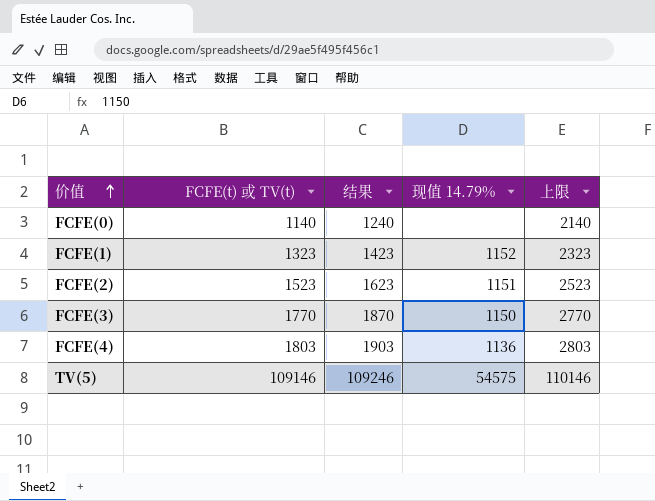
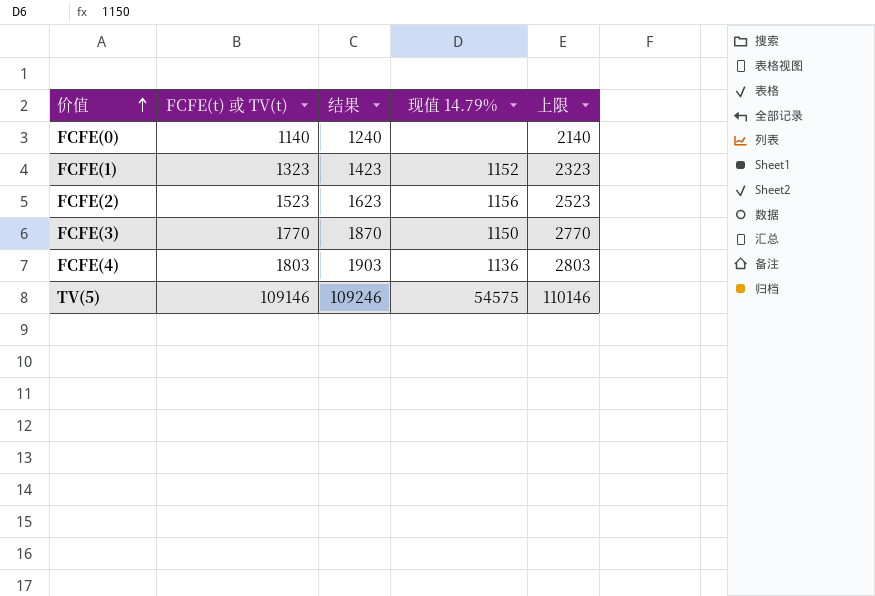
FCFE(2) | 现值 14.79%: 1151 -> 1156

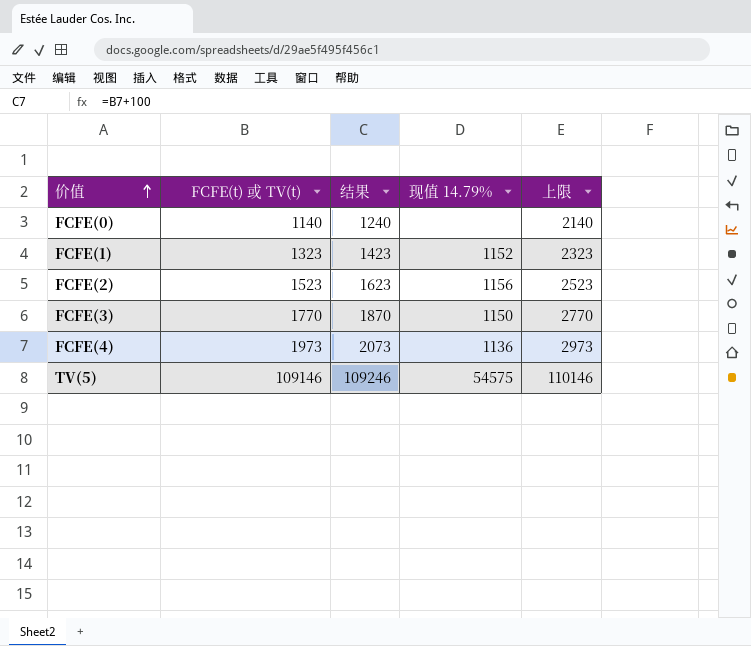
FCFE(4) | FCFE(t) 或 TV(t): 1803 -> 1973
FCFE(4) | 结果: 1903 -> 2073
FCFE(4) | 上限: 2803 -> 2973

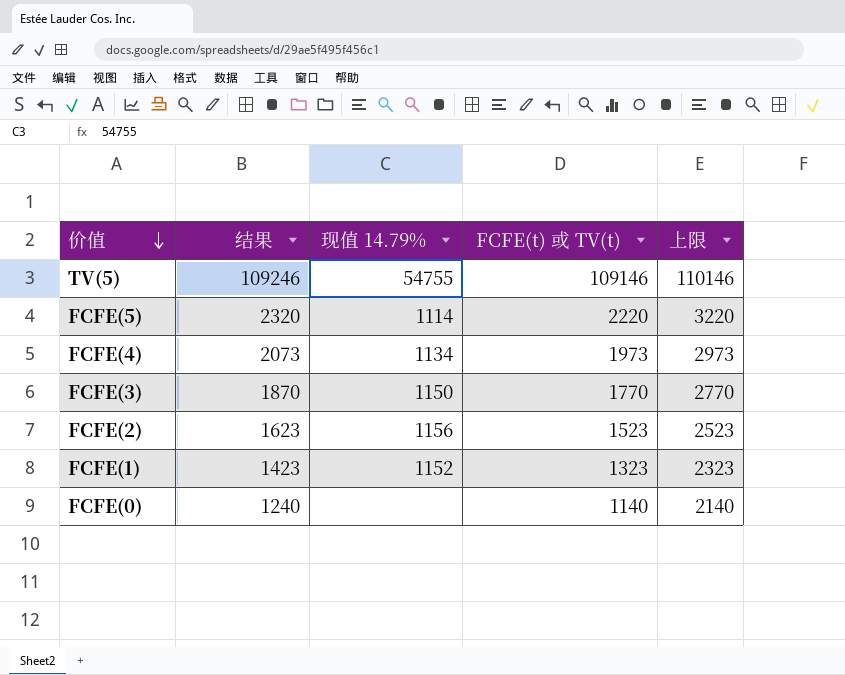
row order: 价值 ascending -> 价值 descending
column FCFE(t) 或 TV(t) | position: 2 -> 4
TV(5) | 现值 14.79%: 54575 -> 54755
row FCFE(5): none -> 2320 | 1114 | 2220 | 3220
FCFE(4) | 现值 14.79%: 1136 -> 1134

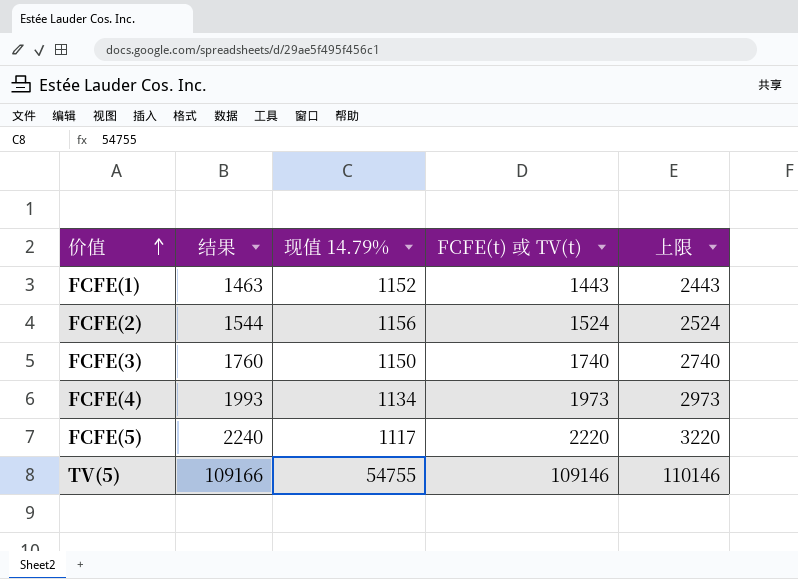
row order: 价值 descending -> 价值 ascending
column 结果 | formula: [FCFE(t) 或 TV(t)] + 100 -> [FCFE(t) 或 TV(t)] + 20
row FCFE(0): 1240 | none | 1140 | 2140 -> none
FCFE(1) | FCFE(t) 或 TV(t): 1323 -> 1443
FCFE(1) | 上限: 2323 -> 2443
FCFE(2) | FCFE(t) 或 TV(t): 1523 -> 1524
FCFE(2) | 上限: 2523 -> 2524
FCFE(3) | FCFE(t) 或 TV(t): 1770 -> 1740
FCFE(3) | 上限: 2770 -> 2740
FCFE(5) | 现值 14.79%: 1114 -> 1117

